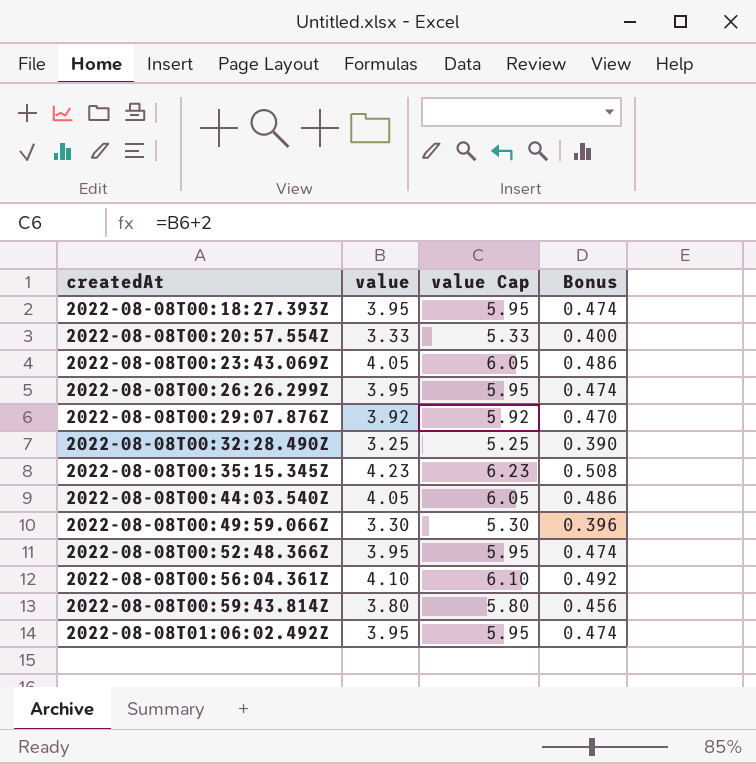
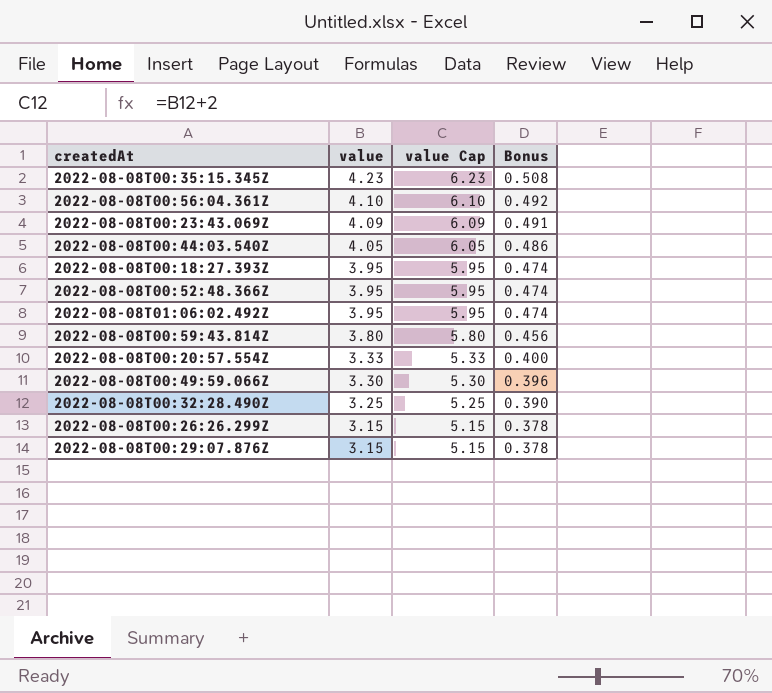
row order: createdAt ascending -> value descending
2022-08-08T00:23:43.069Z | value: 4.05 -> 4.09
2022-08-08T00:23:43.069Z | value Cap: 6.05 -> 6.09
2022-08-08T00:23:43.069Z | Bonus: 0.486 -> 0.491
2022-08-08T00:26:26.299Z | value: 3.95 -> 3.15
2022-08-08T00:26:26.299Z | value Cap: 5.95 -> 5.15
2022-08-08T00:26:26.299Z | Bonus: 0.474 -> 0.378
2022-08-08T00:29:07.876Z | value: 3.92 -> 3.15
2022-08-08T00:29:07.876Z | value Cap: 5.92 -> 5.15
2022-08-08T00:29:07.876Z | Bonus: 0.470 -> 0.378

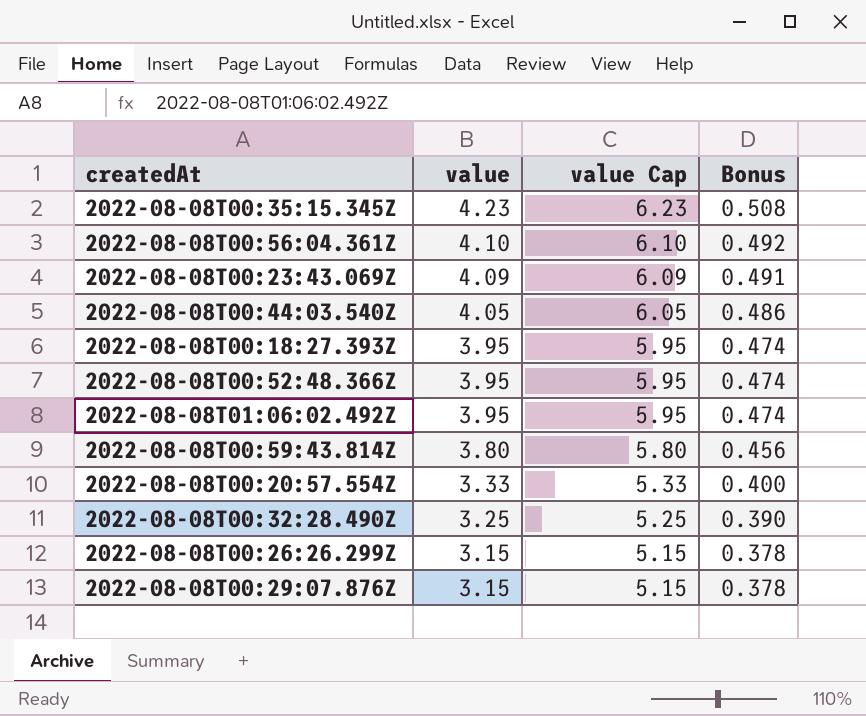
row 2022-08-08T00:49:59.066Z: 3.30 | 5.30 | 0.396 -> none

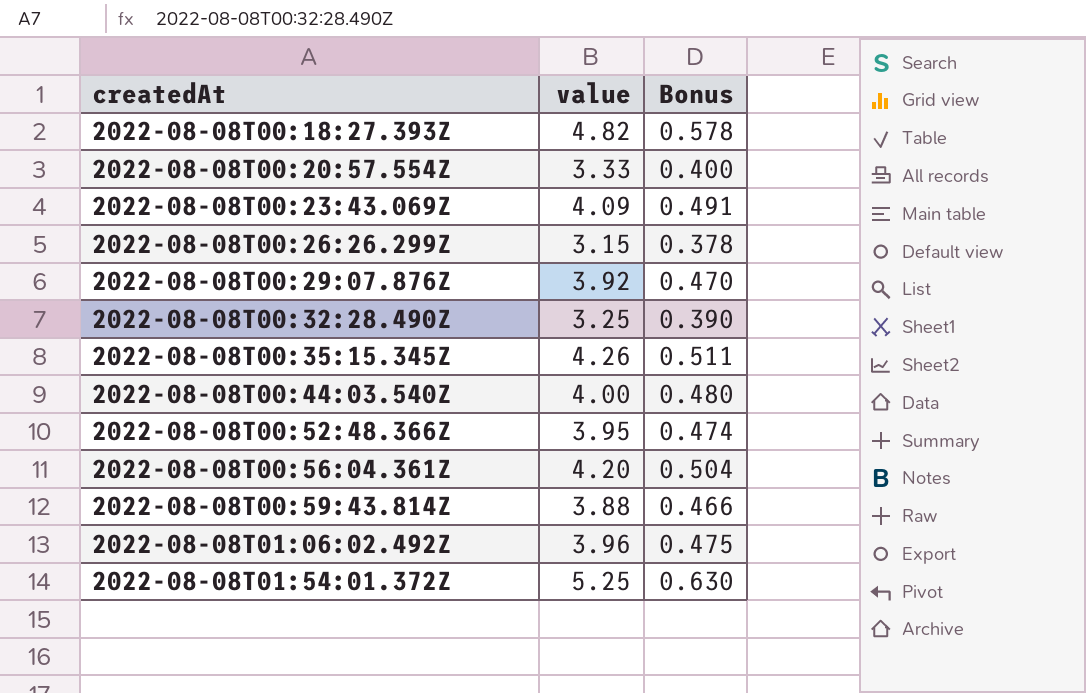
row order: value descending -> createdAt ascending
column value Cap | formula: [value] + 2 -> none
2022-08-08T00:18:27.393Z | value: 3.95 -> 4.82
2022-08-08T00:18:27.393Z | Bonus: 0.474 -> 0.578
2022-08-08T00:29:07.876Z | value: 3.15 -> 3.92
2022-08-08T00:29:07.876Z | Bonus: 0.378 -> 0.470
2022-08-08T00:35:15.345Z | value: 4.23 -> 4.26
2022-08-08T00:35:15.345Z | Bonus: 0.508 -> 0.511
2022-08-08T00:44:03.540Z | value: 4.05 -> 4.00
2022-08-08T00:44:03.540Z | Bonus: 0.486 -> 0.480
2022-08-08T00:56:04.361Z | value: 4.10 -> 4.20
2022-08-08T00:56:04.361Z | Bonus: 0.492 -> 0.504
2022-08-08T00:59:43.814Z | value: 3.80 -> 3.88
2022-08-08T00:59:43.814Z | Bonus: 0.456 -> 0.466
2022-08-08T01:06:02.492Z | value: 3.95 -> 3.96
2022-08-08T01:06:02.492Z | Bonus: 0.474 -> 0.475
row 2022-08-08T01:54:01.372Z: none -> 5.25 | 0.630

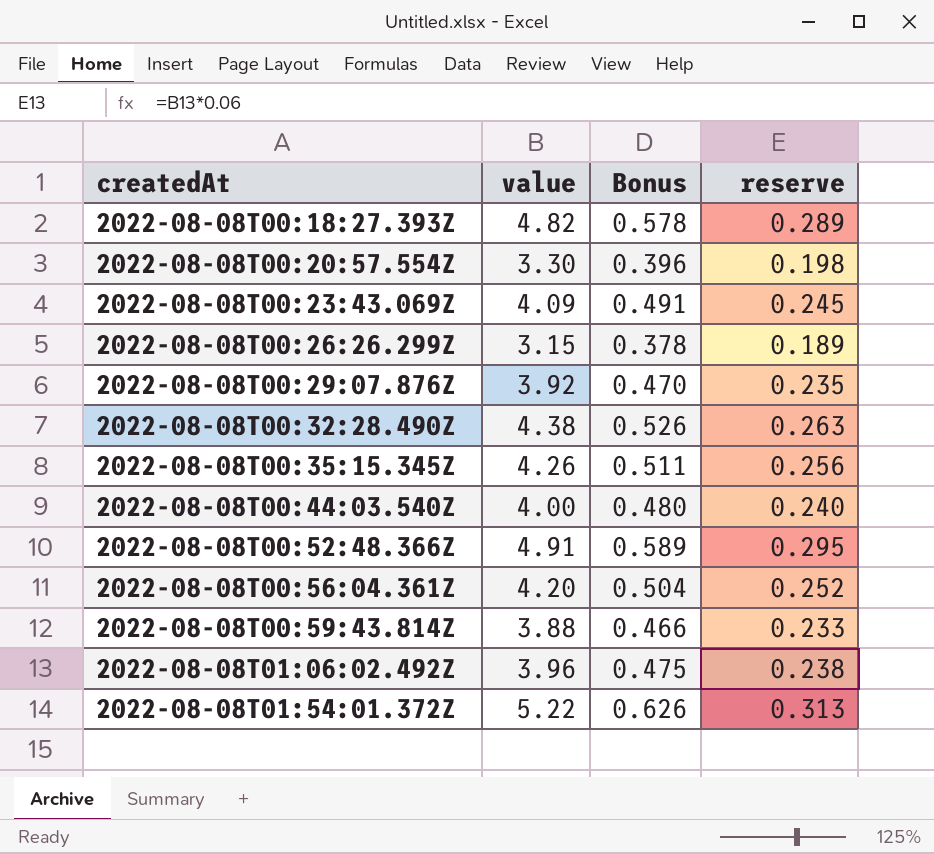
column reserve | formula: none -> [value] * 0.06
2022-08-08T00:20:57.554Z | value: 3.33 -> 3.30
2022-08-08T00:20:57.554Z | Bonus: 0.400 -> 0.396
2022-08-08T00:32:28.490Z | value: 3.25 -> 4.38
2022-08-08T00:32:28.490Z | Bonus: 0.390 -> 0.526
2022-08-08T00:52:48.366Z | value: 3.95 -> 4.91
2022-08-08T00:52:48.366Z | Bonus: 0.474 -> 0.589
2022-08-08T01:54:01.372Z | value: 5.25 -> 5.22
2022-08-08T01:54:01.372Z | Bonus: 0.630 -> 0.626

